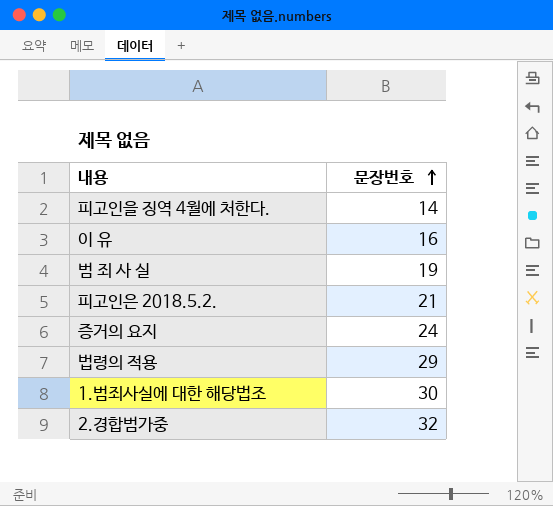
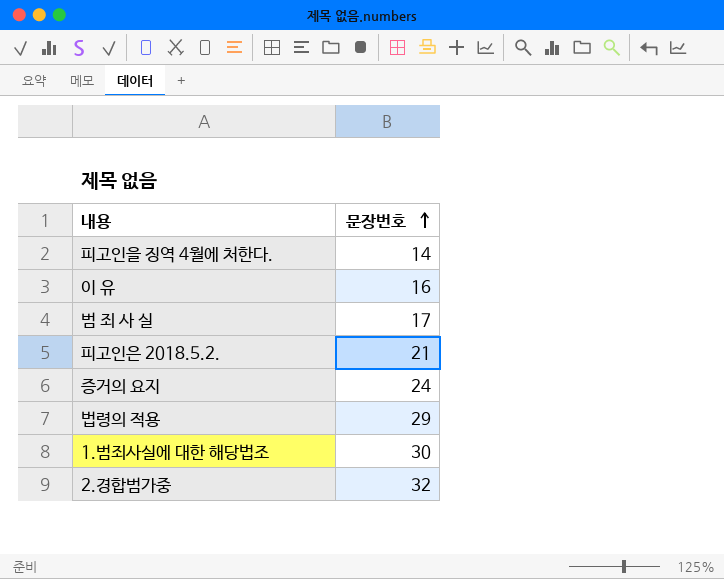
범 죄 사 실 | 문장번호: 19 -> 17

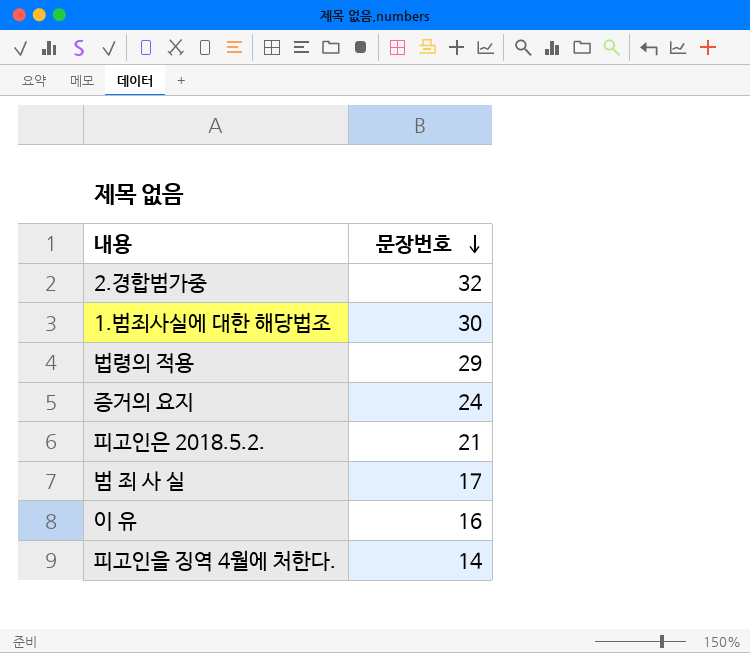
row order: 문장번호 ascending -> 문장번호 descending

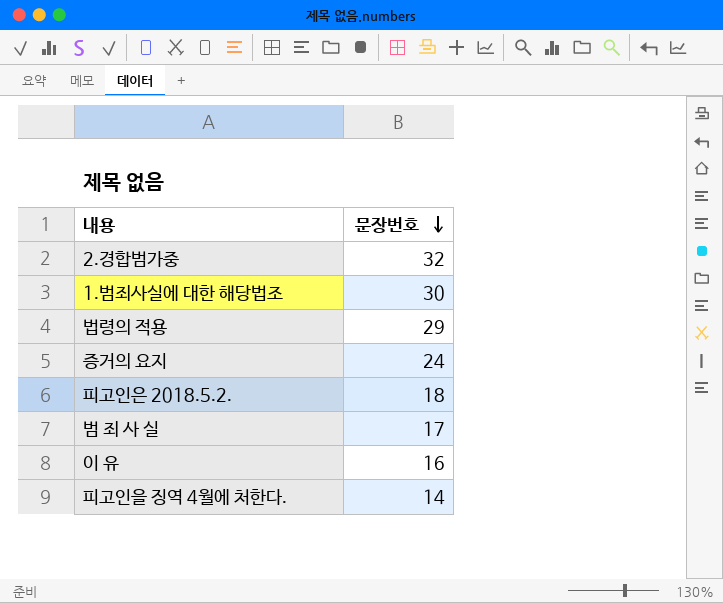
피고인은 2018.5.2. | 문장번호: 21 -> 18

